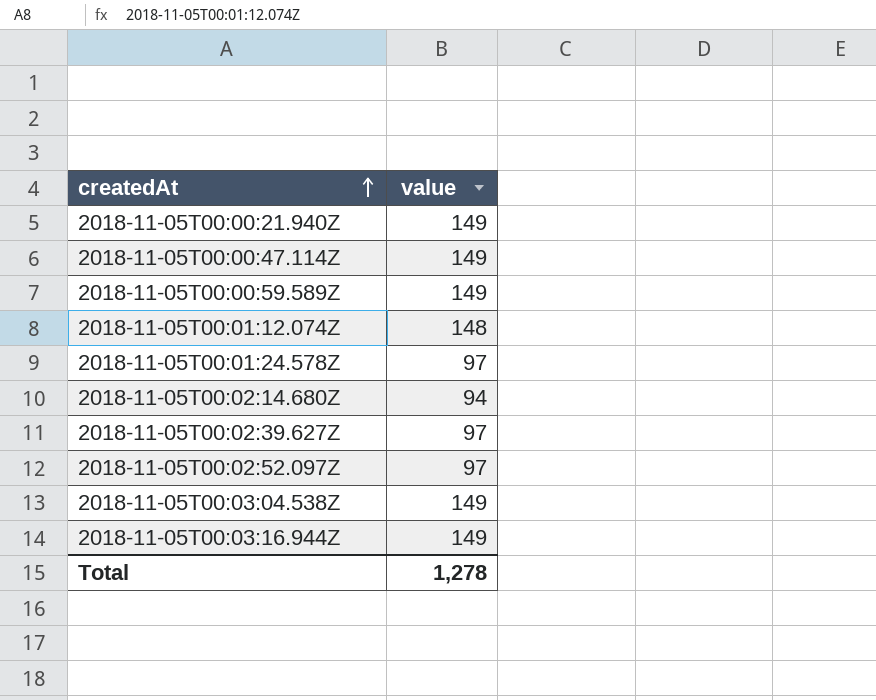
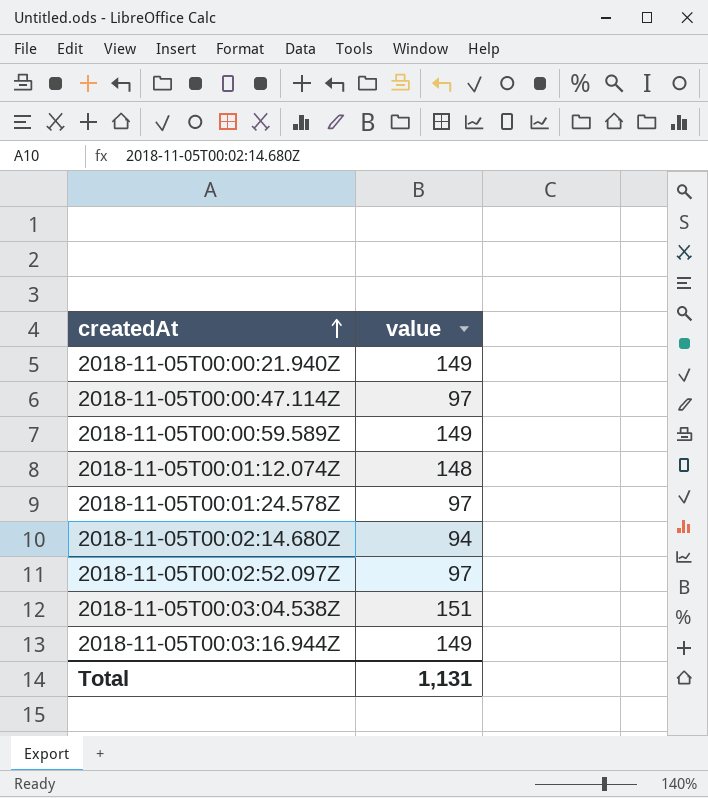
row 2018-11-05T00:02:39.627Z: 97 -> none
2018-11-05T00:00:47.114Z | value: 149 -> 97
2018-11-05T00:03:04.538Z | value: 149 -> 151
Total | value: 1,278 -> 1,131

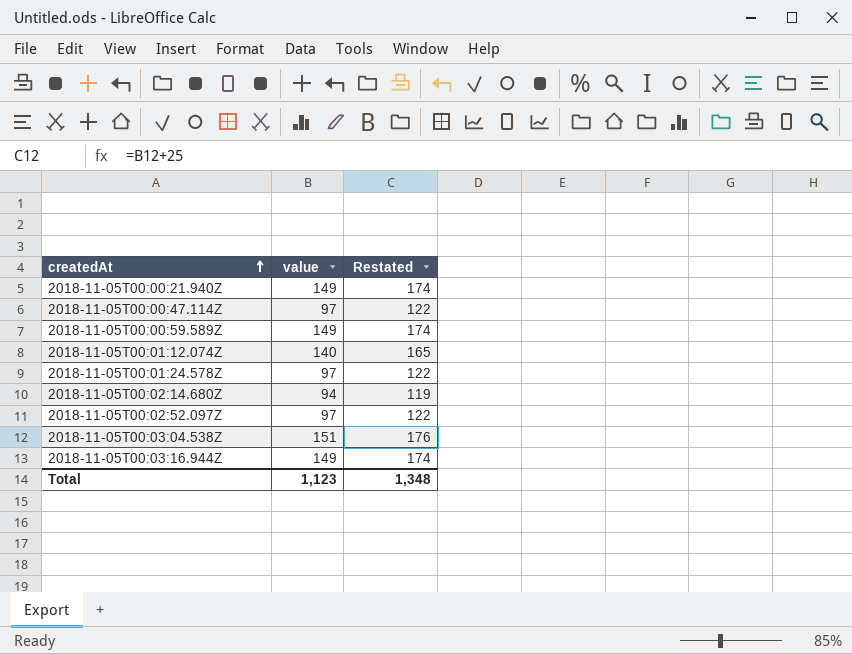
column Restated | formula: none -> [value] + 25
2018-11-05T00:01:12.074Z | value: 148 -> 140
Total | value: 1,131 -> 1,123

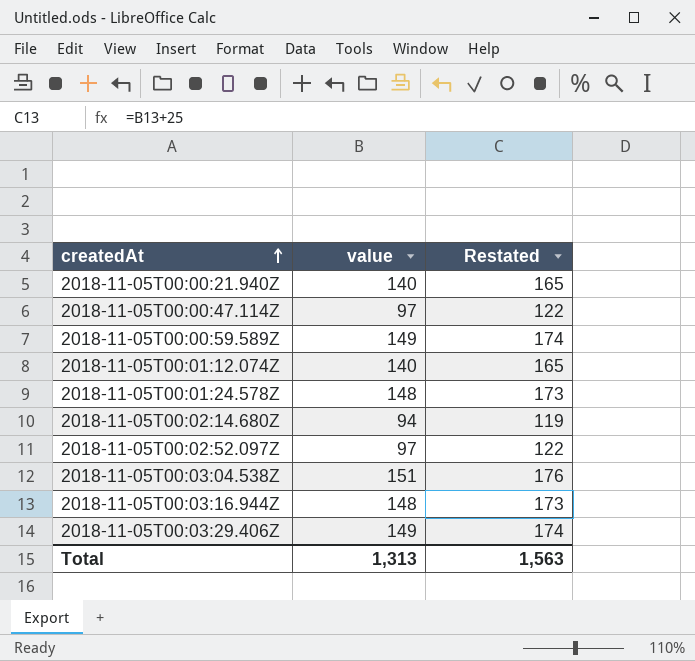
2018-11-05T00:00:21.940Z | value: 149 -> 140
2018-11-05T00:00:21.940Z | Restated: 174 -> 165
2018-11-05T00:01:24.578Z | value: 97 -> 148
2018-11-05T00:01:24.578Z | Restated: 122 -> 173
2018-11-05T00:03:16.944Z | value: 149 -> 148
2018-11-05T00:03:16.944Z | Restated: 174 -> 173
row 2018-11-05T00:03:29.406Z: none -> 149 | 174
Total | value: 1,123 -> 1,313
Total | Restated: 1,348 -> 1,563

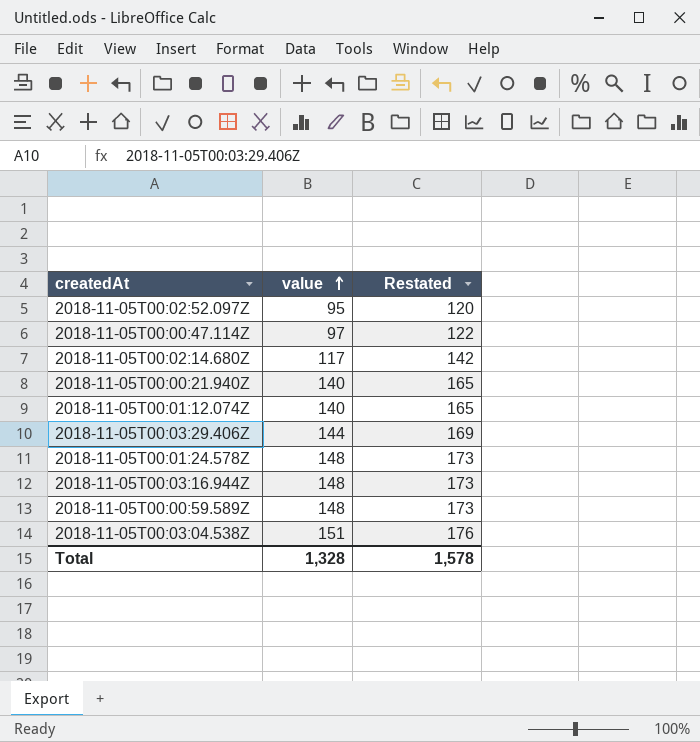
row order: createdAt ascending -> value ascending
2018-11-05T00:02:52.097Z | value: 97 -> 95
2018-11-05T00:02:52.097Z | Restated: 122 -> 120
2018-11-05T00:02:14.680Z | value: 94 -> 117
2018-11-05T00:02:14.680Z | Restated: 119 -> 142
2018-11-05T00:03:29.406Z | value: 149 -> 144
2018-11-05T00:03:29.406Z | Restated: 174 -> 169
2018-11-05T00:00:59.589Z | value: 149 -> 148
2018-11-05T00:00:59.589Z | Restated: 174 -> 173
Total | value: 1,313 -> 1,328
Total | Restated: 1,563 -> 1,578

